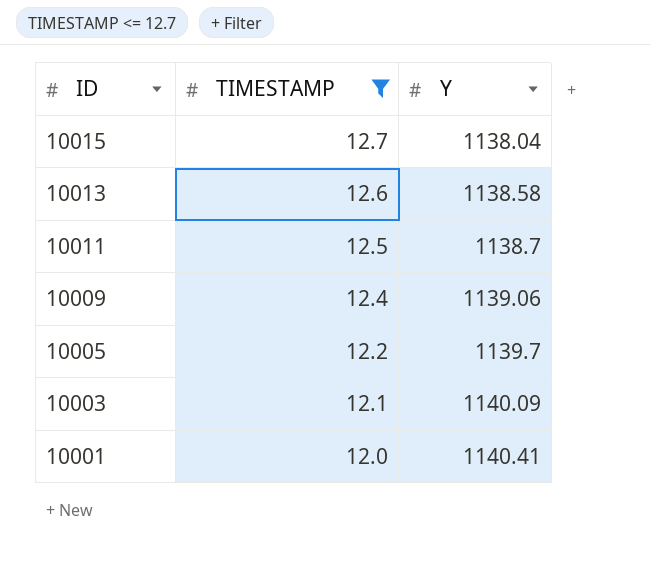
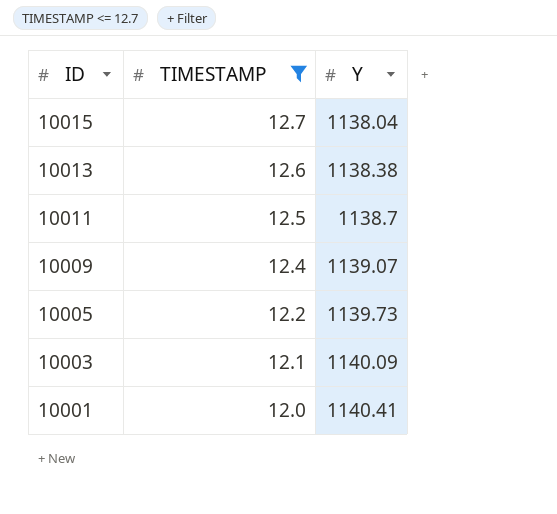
10013 | Y: 1138.58 -> 1138.38
10009 | Y: 1139.06 -> 1139.07
10005 | Y: 1139.7 -> 1139.73

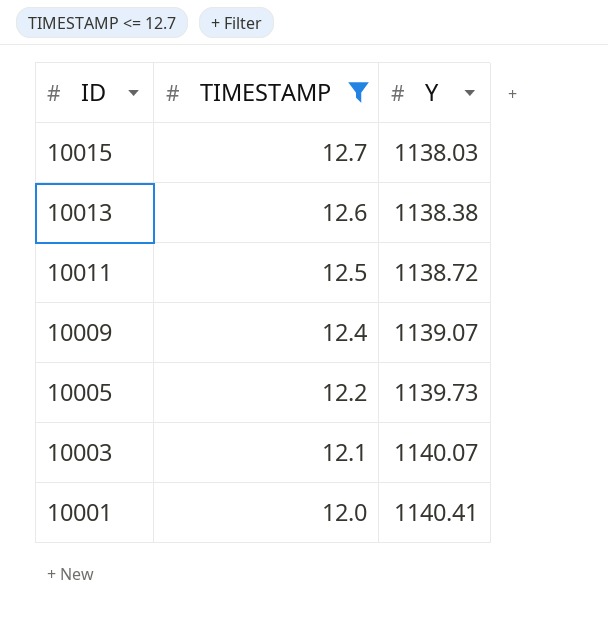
10015 | Y: 1138.04 -> 1138.03
10011 | Y: 1138.7 -> 1138.72
10003 | Y: 1140.09 -> 1140.07

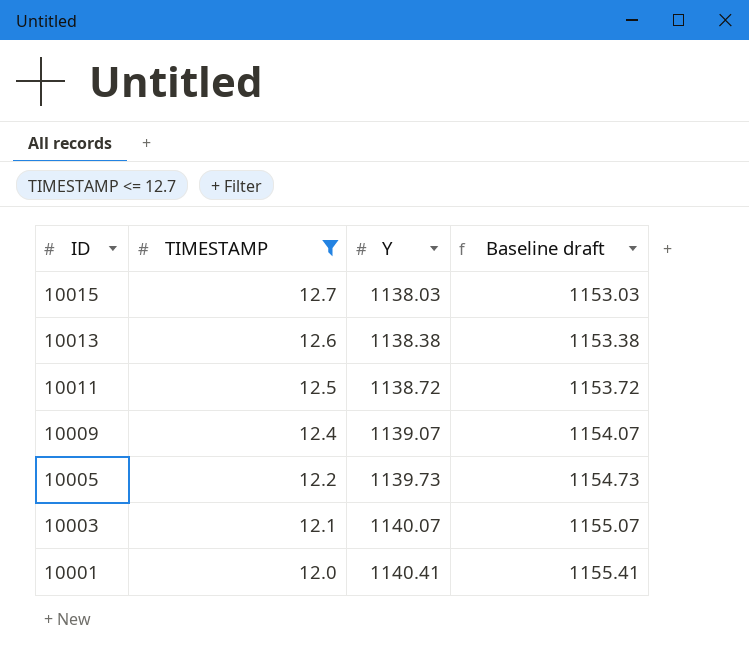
column Baseline draft | formula: none -> [Y] + 15

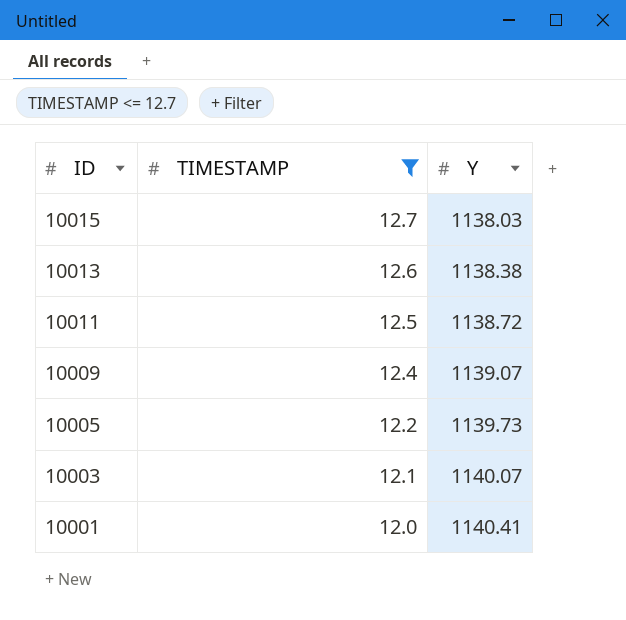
column Baseline draft | formula: [Y] + 15 -> none

